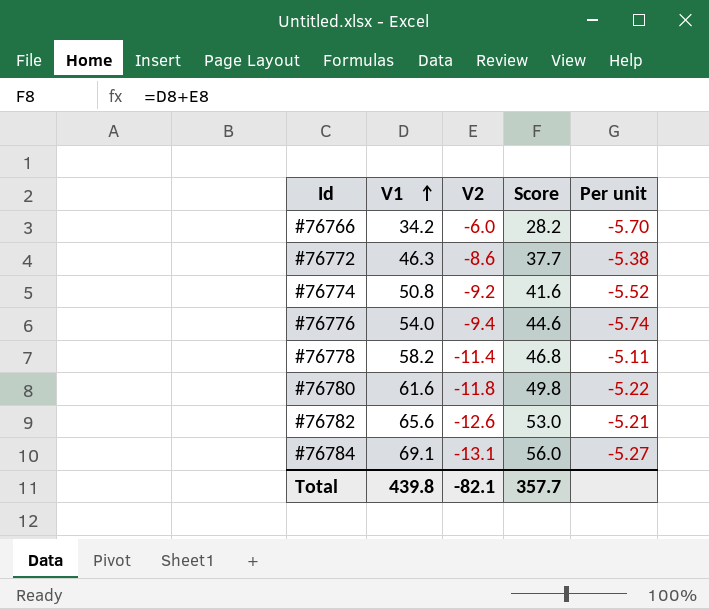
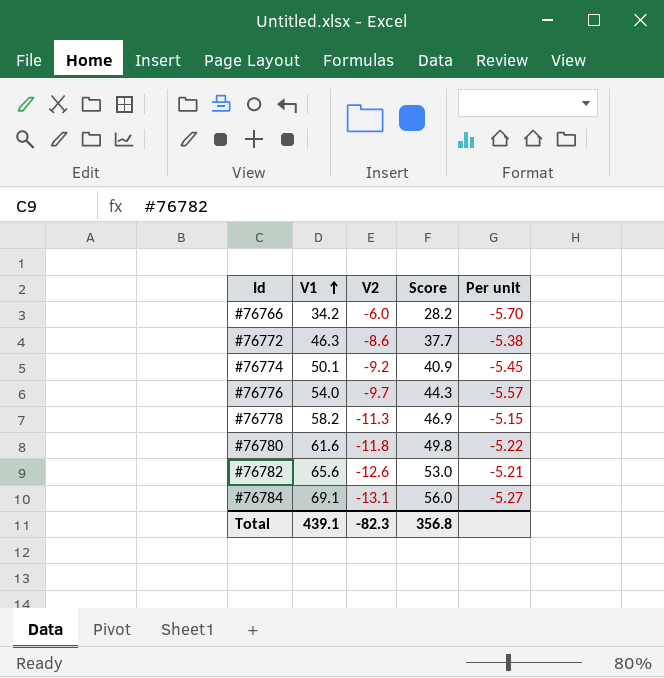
#76774 | V1: 50.8 -> 50.1
#76774 | Score: 41.6 -> 40.9
#76774 | Per unit: -5.52 -> -5.45
#76776 | V2: -9.4 -> -9.7
#76776 | Score: 44.6 -> 44.3
#76776 | Per unit: -5.74 -> -5.57
#76778 | V2: -11.4 -> -11.3
#76778 | Score: 46.8 -> 46.9
#76778 | Per unit: -5.11 -> -5.15
Total | V1: 439.8 -> 439.1
Total | V2: -82.1 -> -82.3
Total | Score: 357.7 -> 356.8

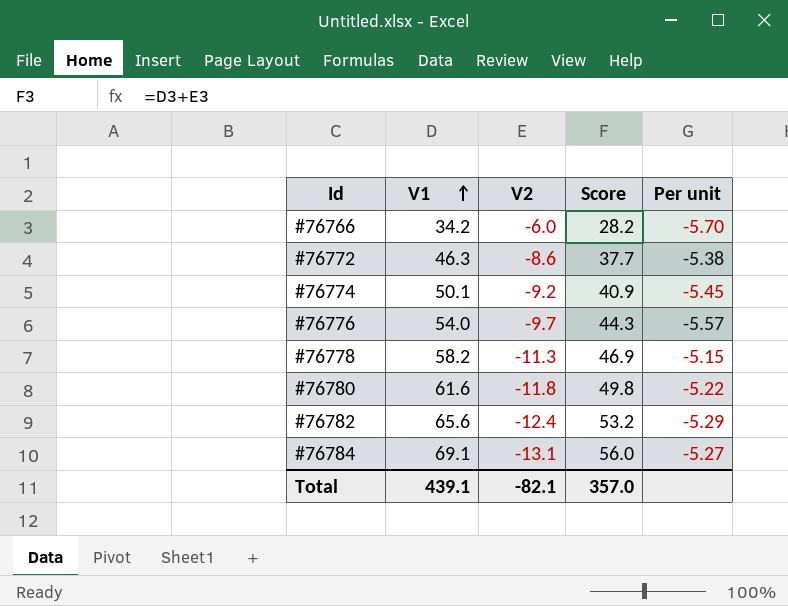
#76782 | V2: -12.6 -> -12.4
#76782 | Score: 53.0 -> 53.2
#76782 | Per unit: -5.21 -> -5.29
Total | V2: -82.3 -> -82.1
Total | Score: 356.8 -> 357.0

